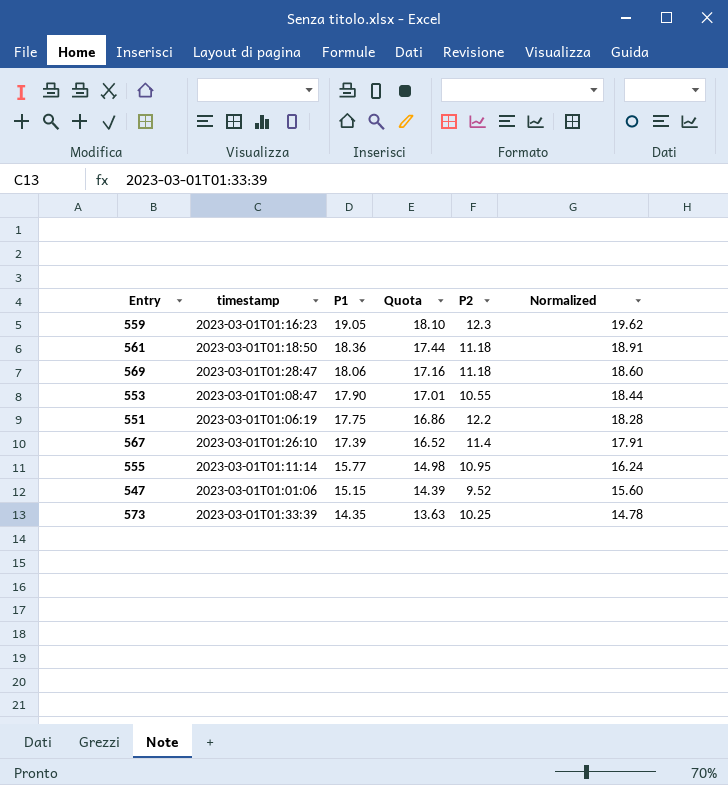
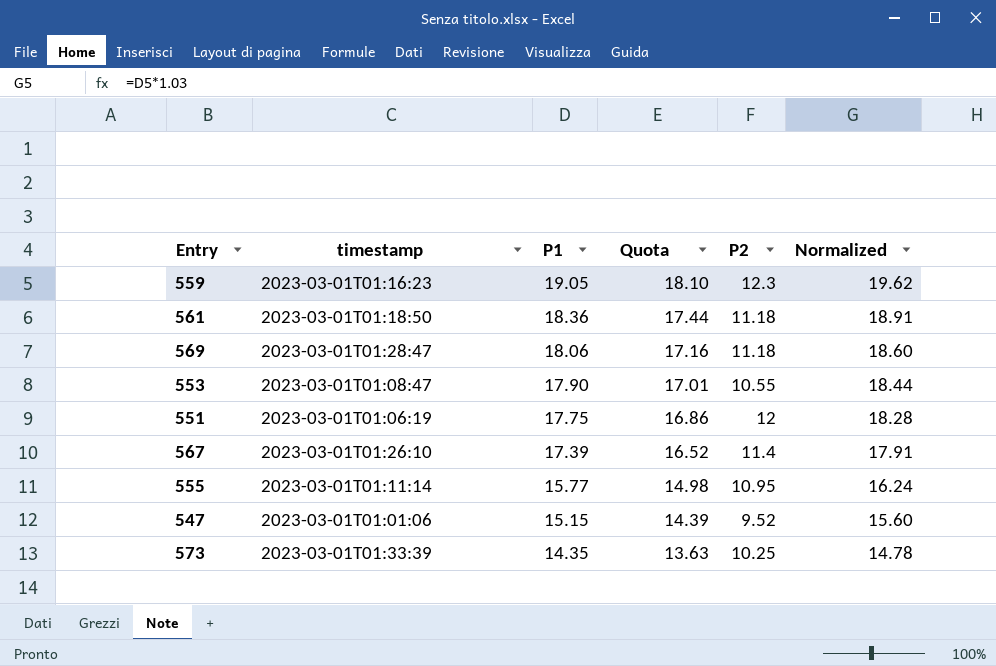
551 | P2: 12.2 -> 12

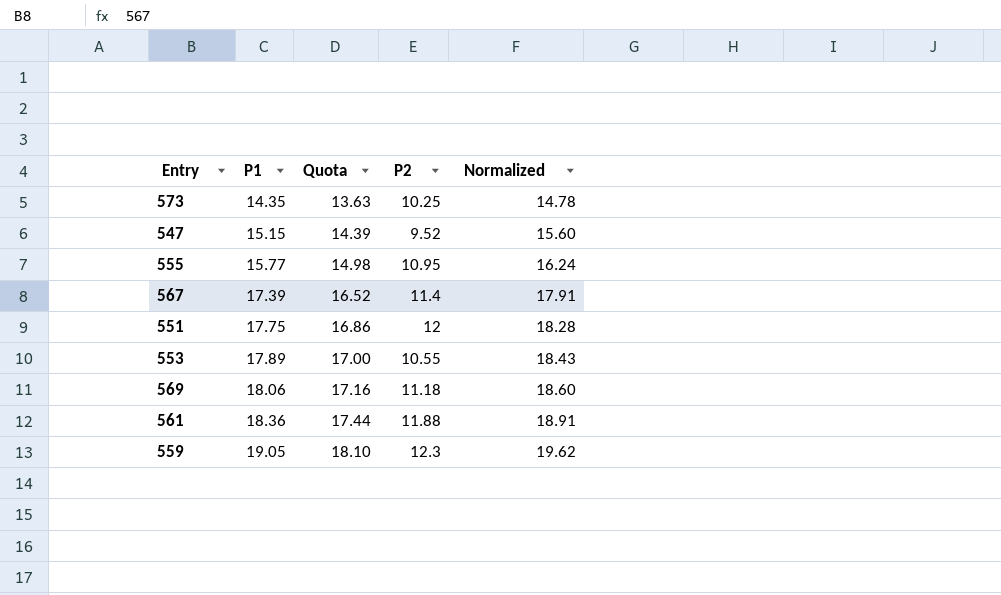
row order: P1 descending -> P1 ascending
column timestamp | position: 2 -> none
553 | P1: 17.90 -> 17.89
553 | Quota: 17.01 -> 17.00
553 | Normalized: 18.44 -> 18.43
561 | P2: 11.18 -> 11.88

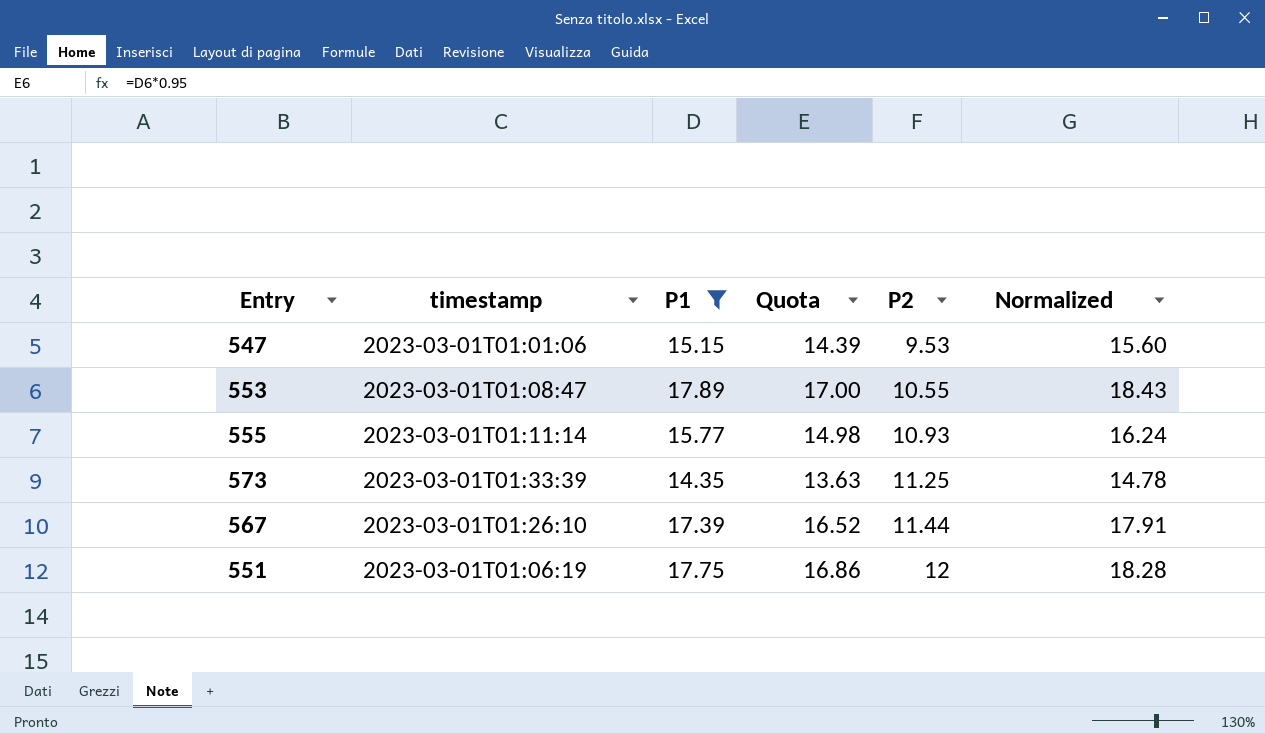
filter: none -> P1 <= 17.89
row order: P1 ascending -> P2 ascending
column timestamp | position: none -> 2
547 | P2: 9.52 -> 9.53
555 | P2: 10.95 -> 10.93
573 | P2: 10.25 -> 11.25
567 | P2: 11.4 -> 11.44

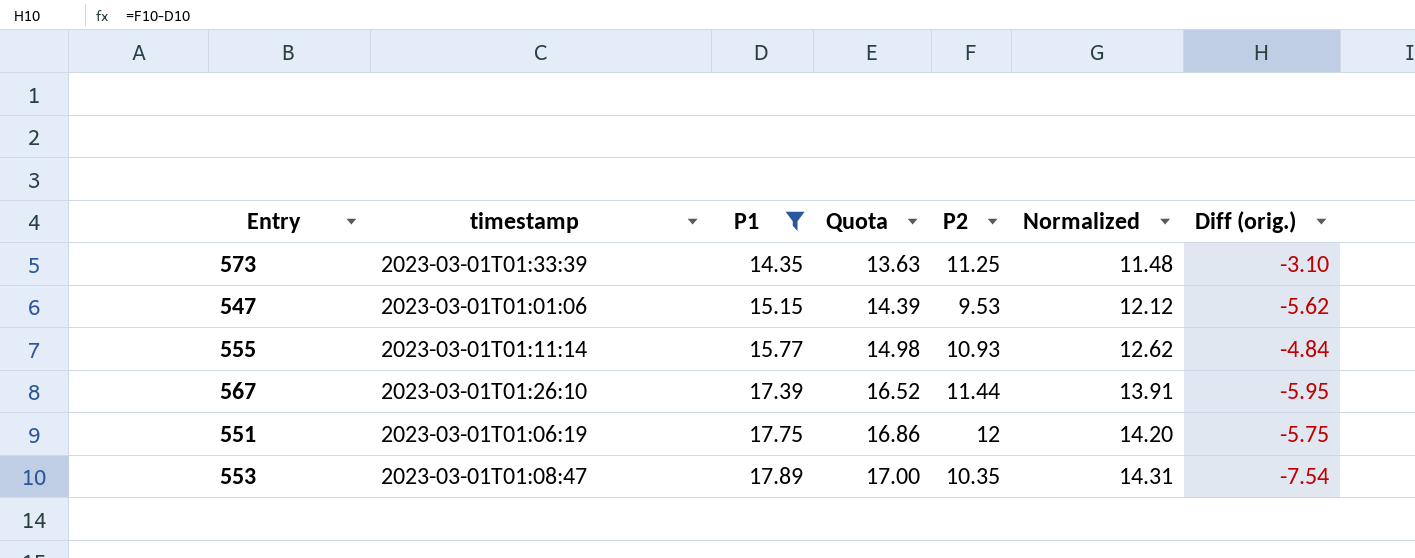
row order: P2 ascending -> P1 ascending
column Normalized | formula: [P1] * 1.03 -> [P1] * 0.8
column Diff (orig.) | formula: none -> [P2] - [P1]
553 | P2: 10.55 -> 10.35

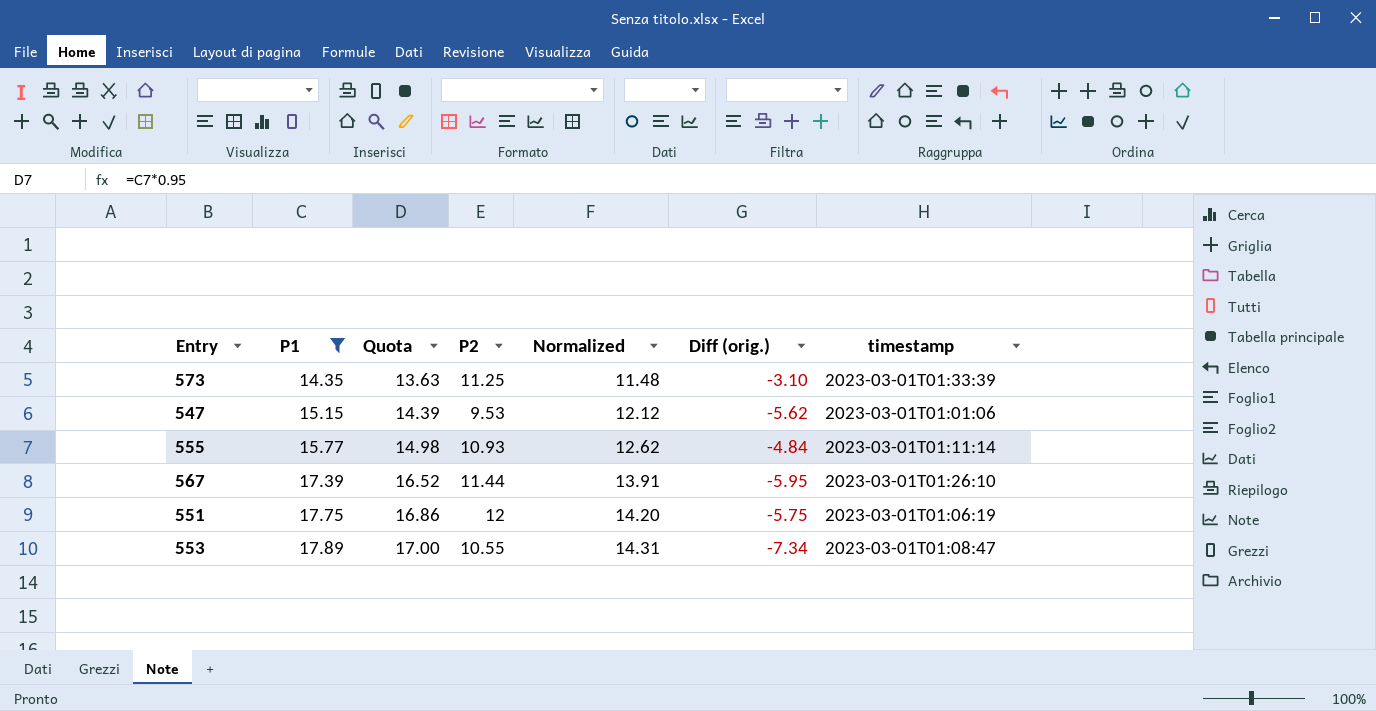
column timestamp | position: 2 -> 7
553 | P2: 10.35 -> 10.55
553 | Diff (orig.): -7.54 -> -7.34

